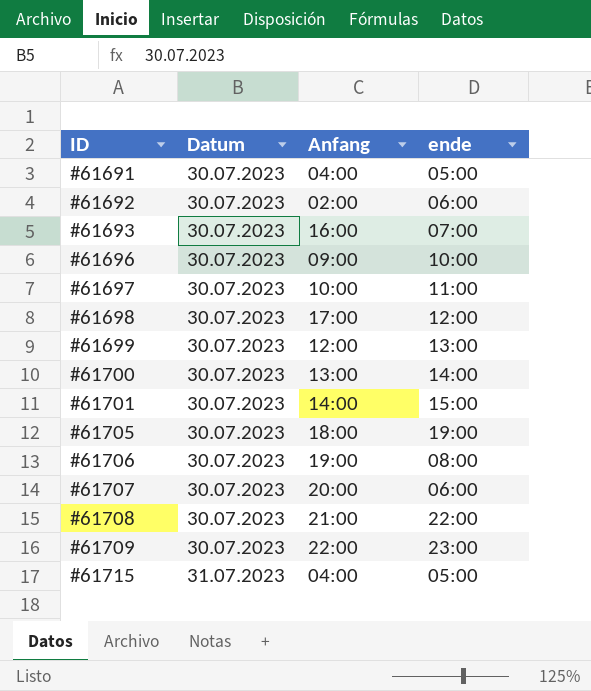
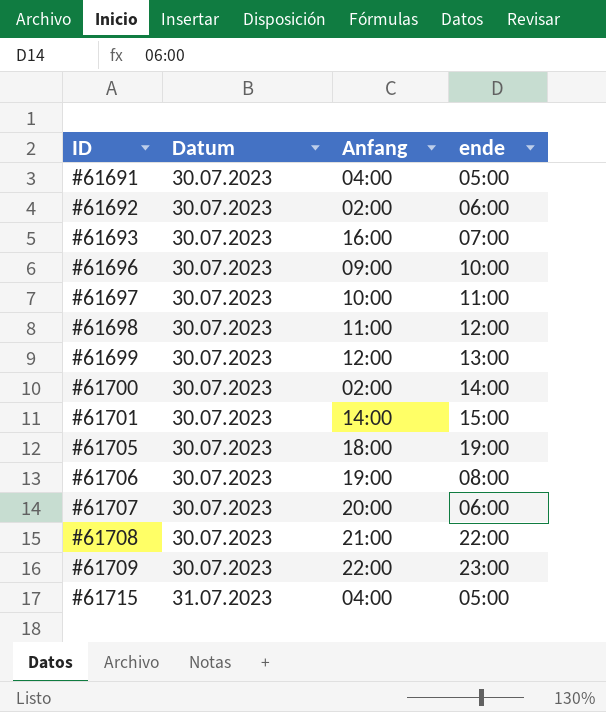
#61698 | Anfang: 17:00 -> 11:00
#61700 | Anfang: 13:00 -> 02:00

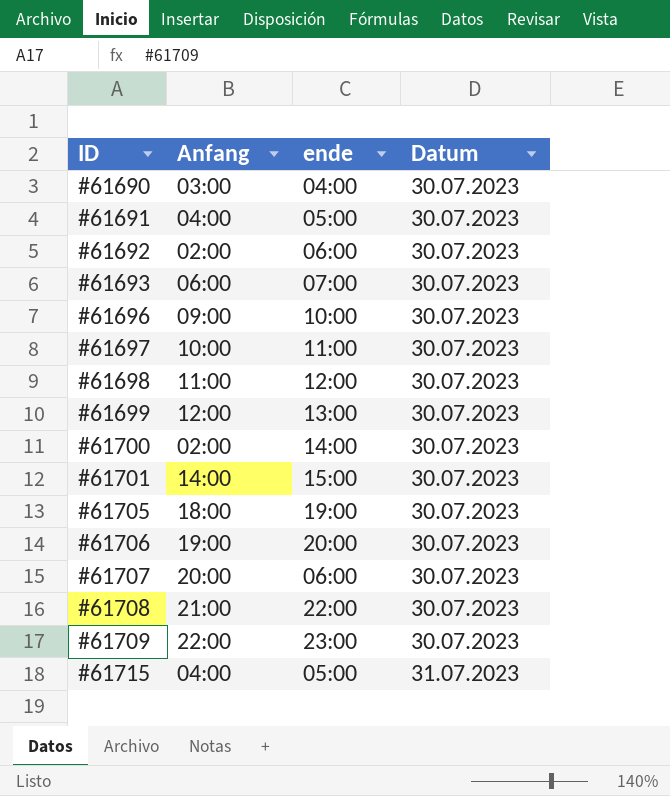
column Datum | position: 2 -> 4
row #61690: none -> 03:00 | 04:00 | 30.07.2023
#61693 | Anfang: 16:00 -> 06:00
#61706 | ende: 08:00 -> 20:00

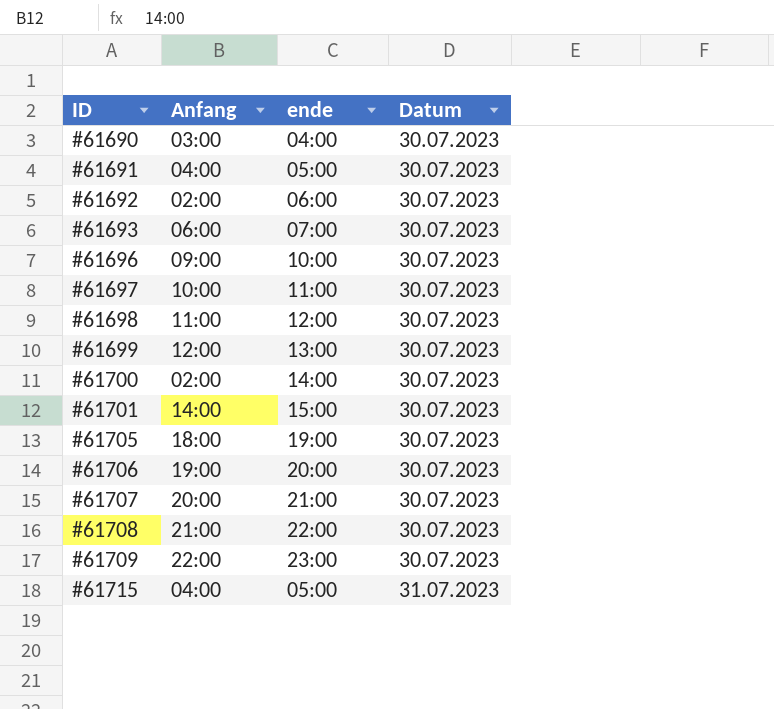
#61707 | ende: 06:00 -> 21:00

